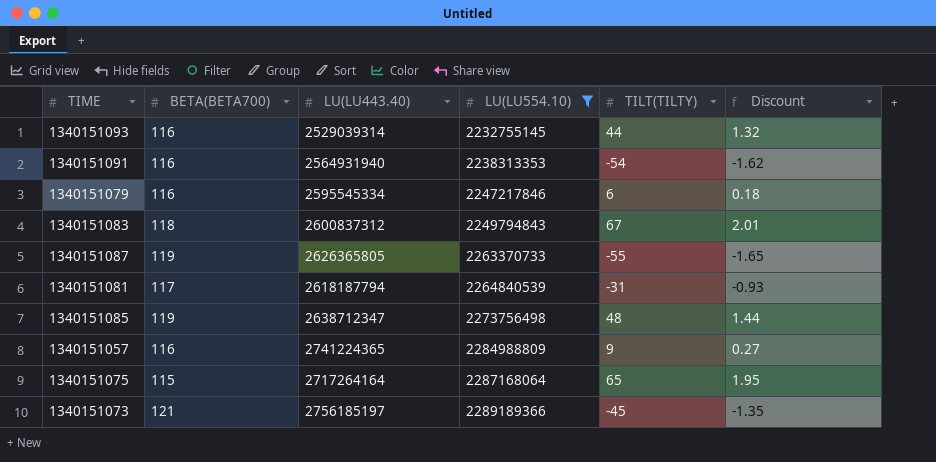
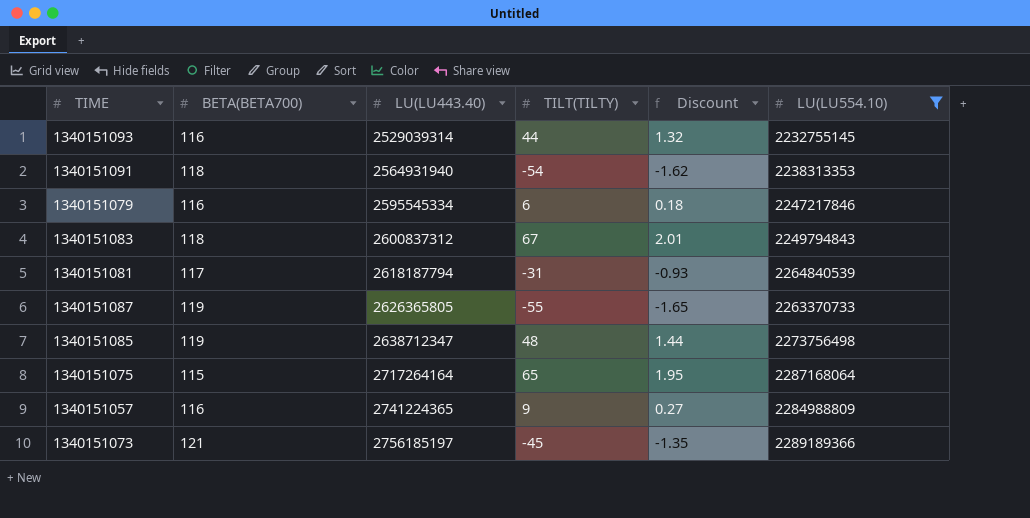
row order: LU(LU554.10) ascending -> LU(LU443.40) ascending
column LU(LU554.10) | position: 4 -> 6
1340151091 | BETA(BETA700): 116 -> 118

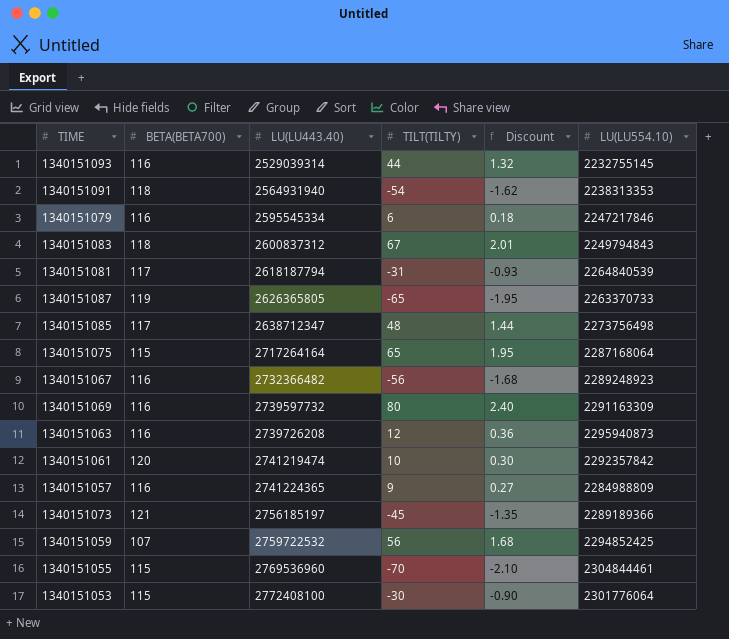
filter: LU(LU554.10) <= 2289189366 -> none
1340151087 | TILT(TILTY): -55 -> -65
1340151087 | Discount: -1.65 -> -1.95
1340151085 | BETA(BETA700): 119 -> 117

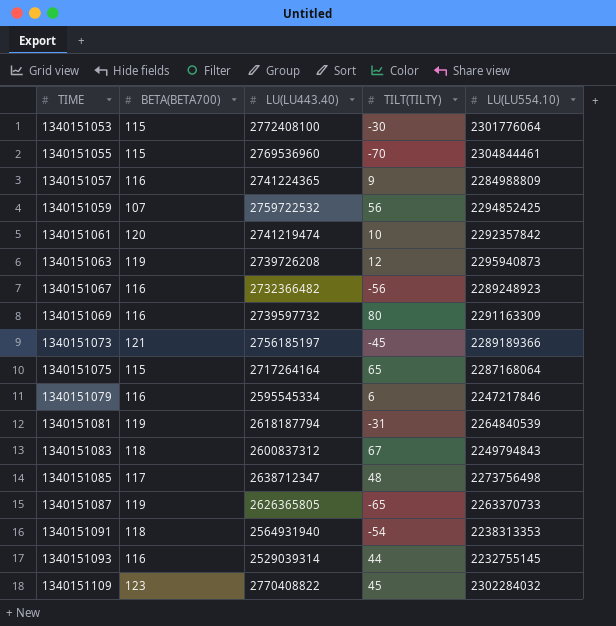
row order: LU(LU443.40) ascending -> TIME ascending
column Discount | formula: [TILT(TILTY)] * 0.03 -> none
1340151063 | BETA(BETA700): 116 -> 119
1340151081 | BETA(BETA700): 117 -> 119
row 1340151109: none -> 123 | 2770408822 | 45 | 2302284032

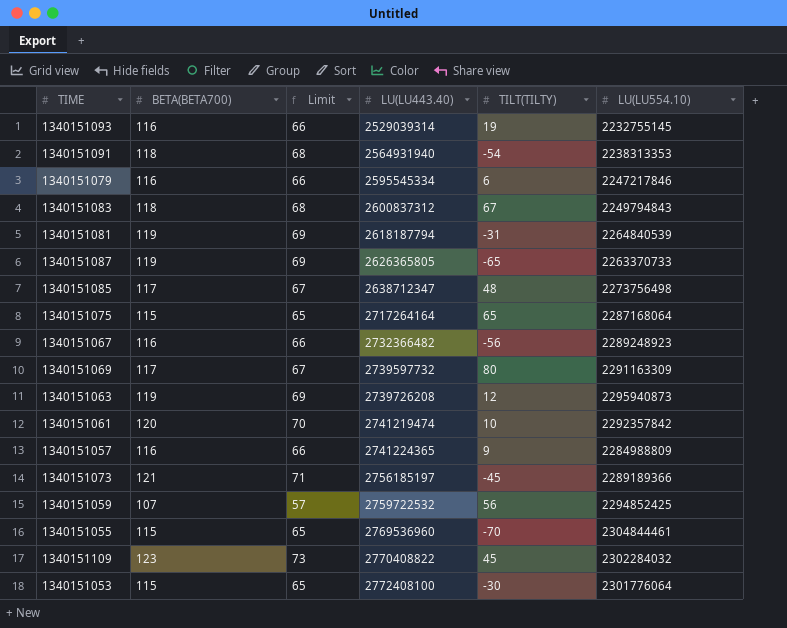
row order: TIME ascending -> LU(LU443.40) ascending
column Limit | formula: none -> [BETA(BETA700)] - 50
1340151093 | TILT(TILTY): 44 -> 19
1340151069 | BETA(BETA700): 116 -> 117

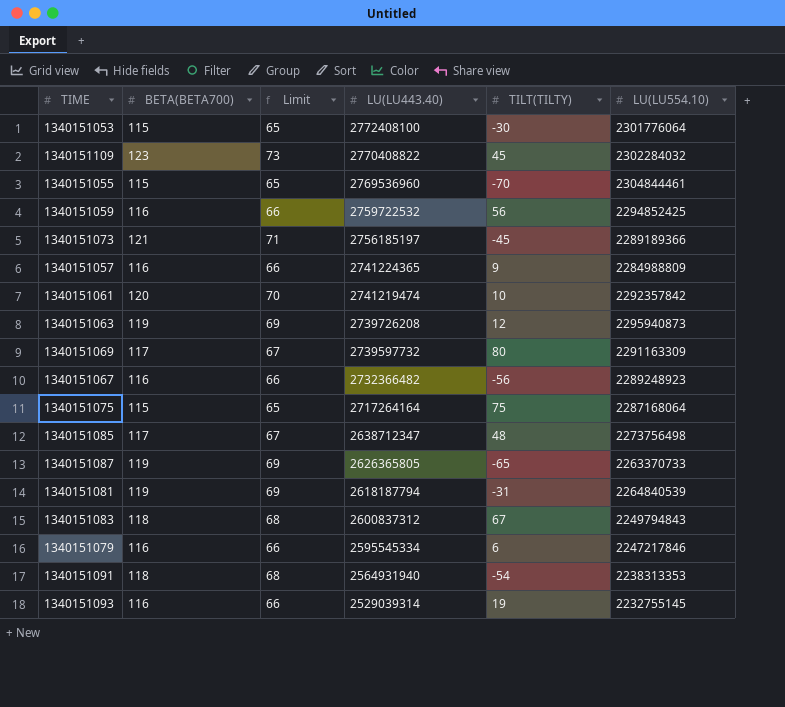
row order: LU(LU443.40) ascending -> LU(LU443.40) descending
1340151059 | BETA(BETA700): 107 -> 116
1340151059 | Limit: 57 -> 66
1340151075 | TILT(TILTY): 65 -> 75

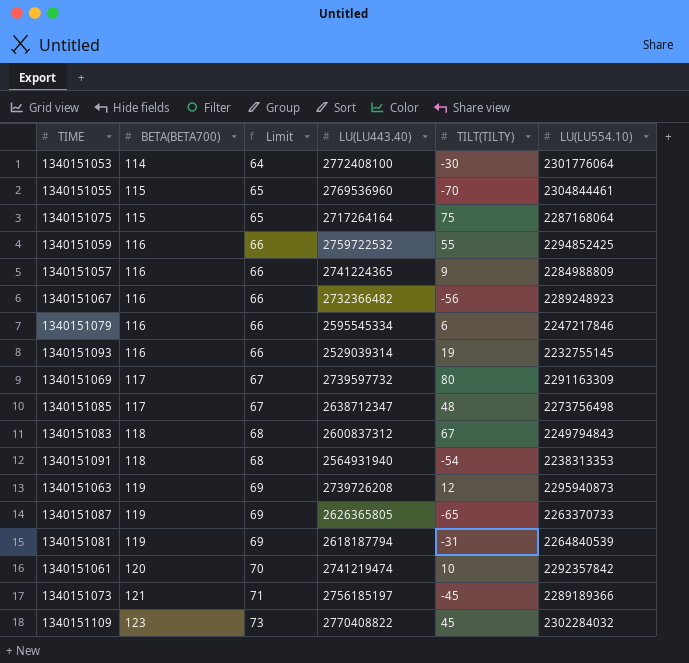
row order: LU(LU443.40) descending -> BETA(BETA700) ascending
1340151053 | BETA(BETA700): 115 -> 114
1340151053 | Limit: 65 -> 64
1340151059 | TILT(TILTY): 56 -> 55

